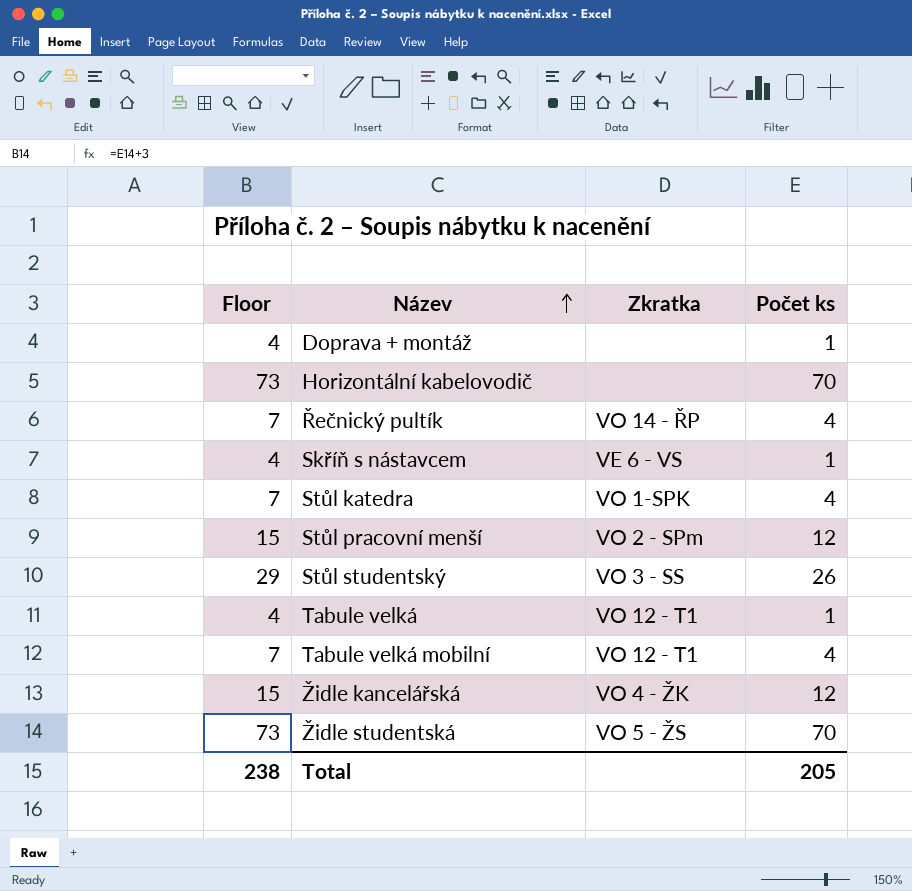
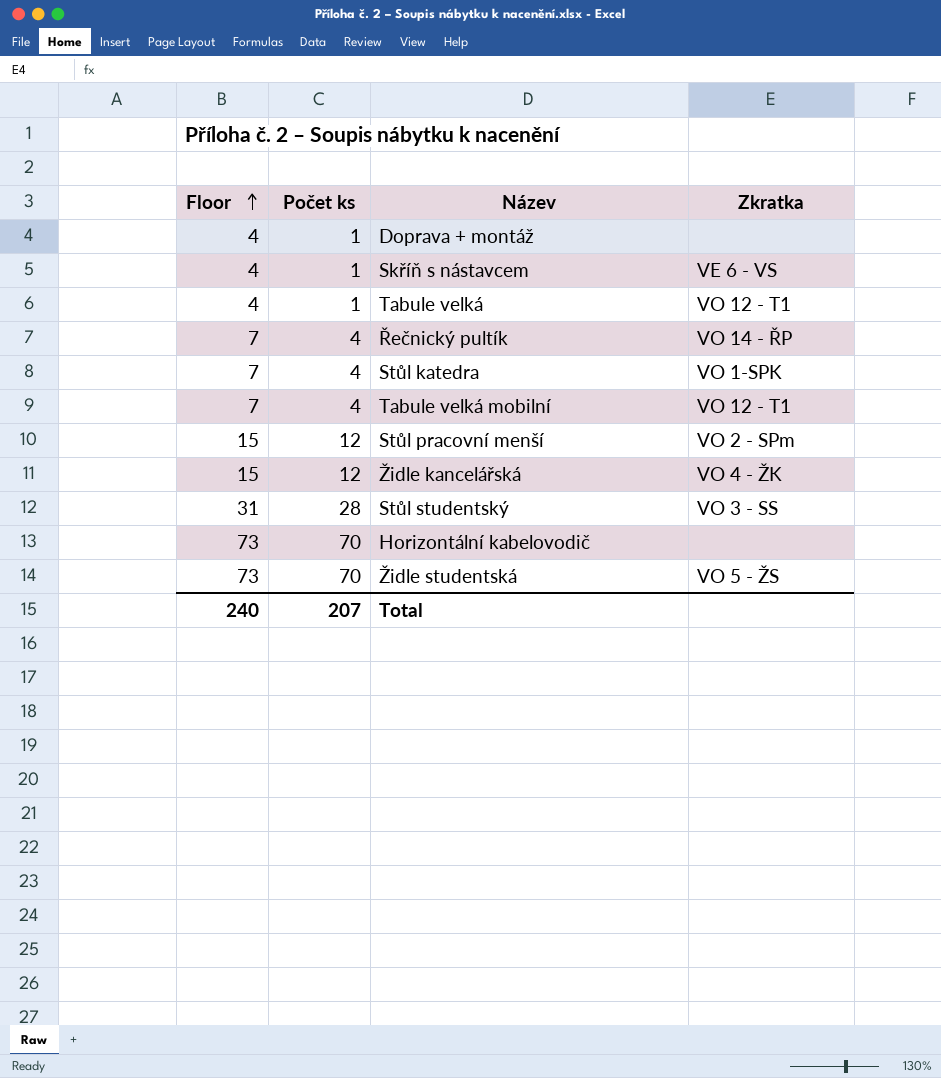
row order: Název ascending -> Floor ascending
column Počet ks | position: 4 -> 2
Stůl studentský | Floor: 29 -> 31
Stůl studentský | Počet ks: 26 -> 28
Total | Floor: 238 -> 240
Total | Počet ks: 205 -> 207

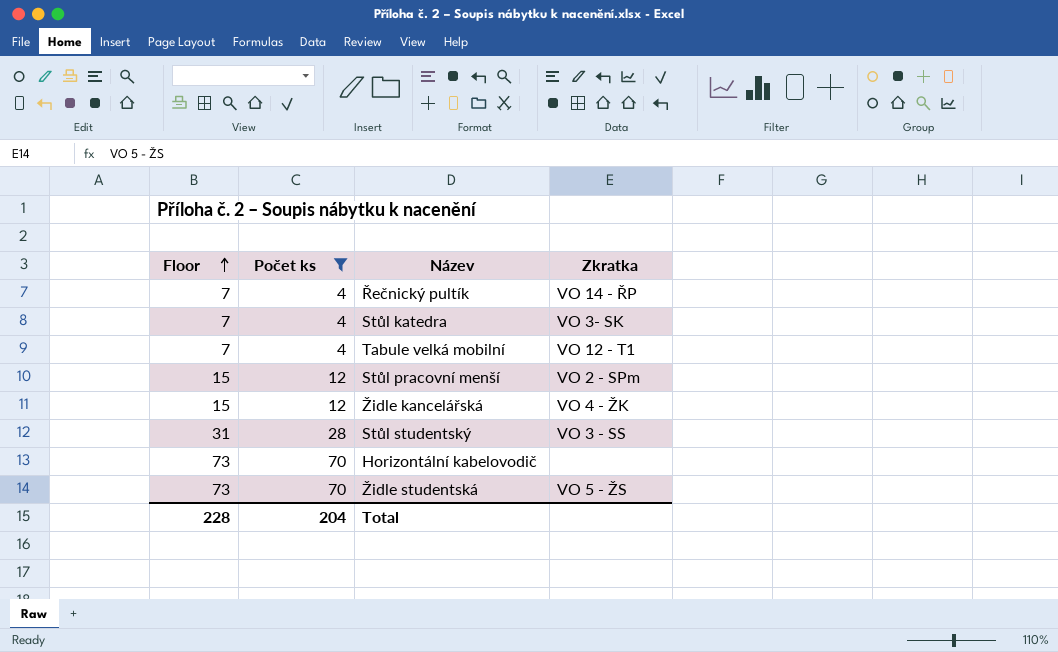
filter: none -> Počet ks != 1
Stůl katedra | Zkratka: VO 1-SPK -> VO 3- SK
Total | Floor: 240 -> 228
Total | Počet ks: 207 -> 204

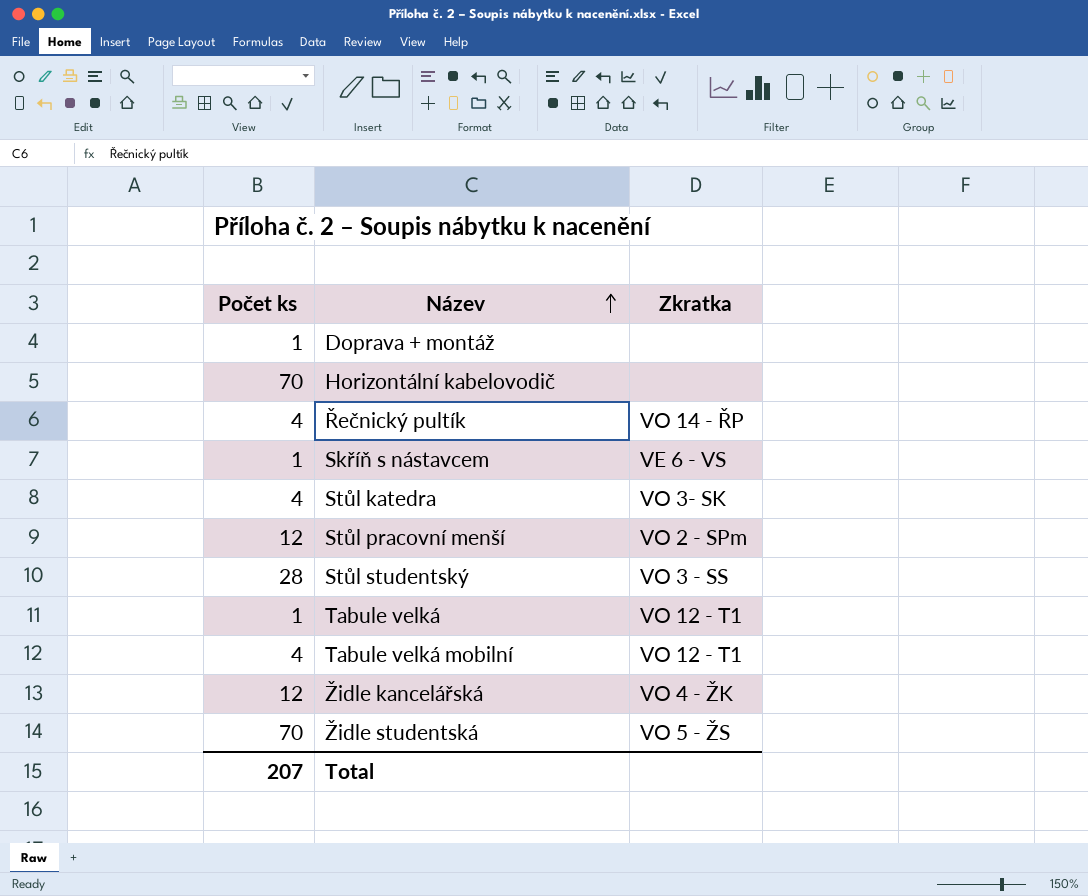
filter: Počet ks != 1 -> none
row order: Floor ascending -> Název ascending
column Floor | formula: [Počet ks] + 3 -> none
Total | Počet ks: 204 -> 207

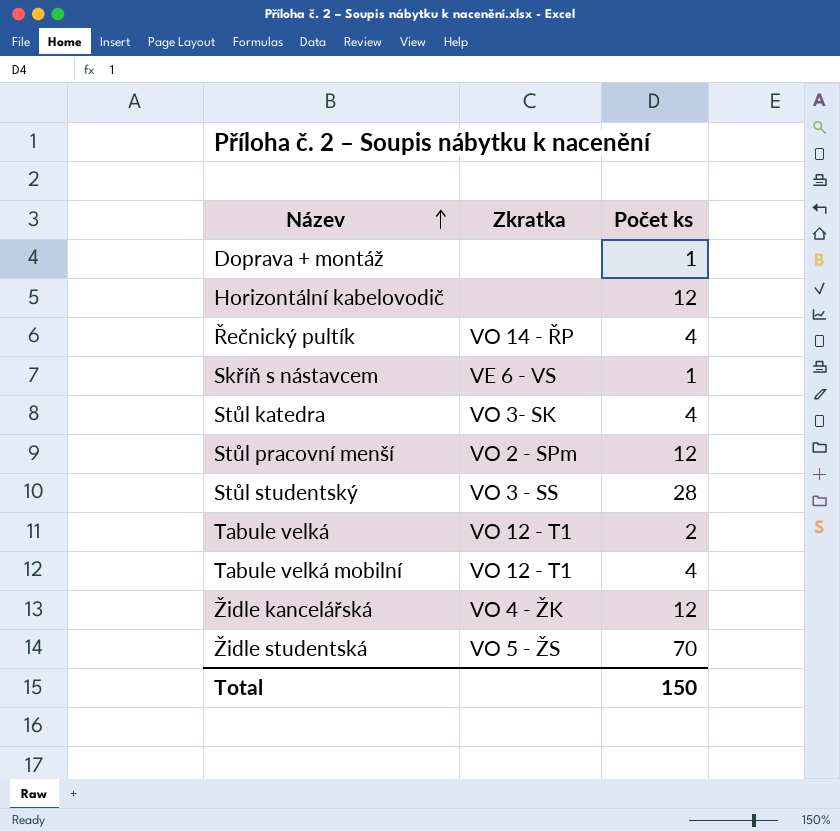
column Počet ks | position: 1 -> 3
Horizontální kabelovodič | Počet ks: 70 -> 12
Tabule velká | Počet ks: 1 -> 2
Total | Počet ks: 207 -> 150

